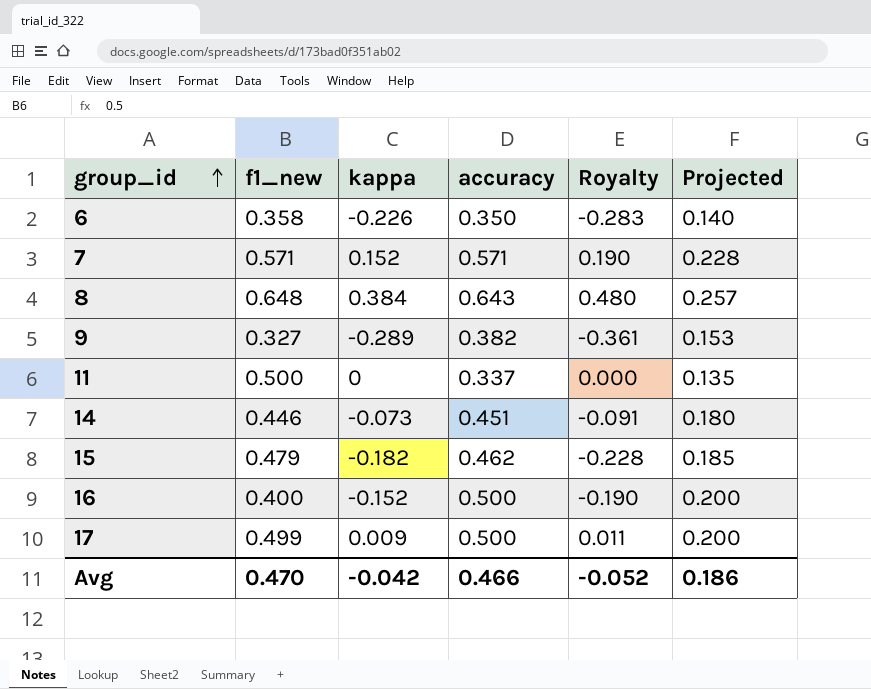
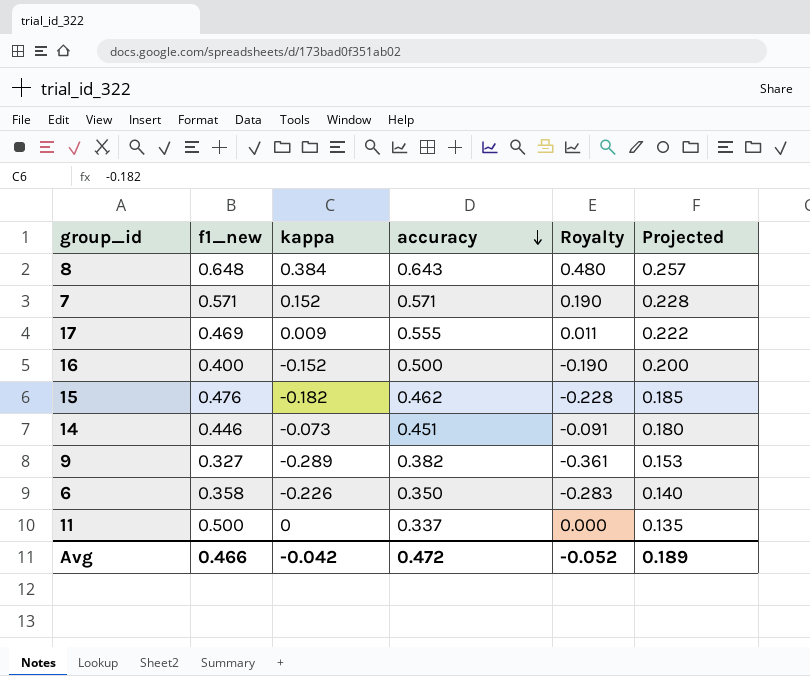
row order: group_id ascending -> accuracy descending
17 | f1_new: 0.499 -> 0.469
17 | accuracy: 0.500 -> 0.555
17 | Projected: 0.200 -> 0.222
15 | f1_new: 0.479 -> 0.476
Avg | f1_new: 0.470 -> 0.466
Avg | accuracy: 0.466 -> 0.472
Avg | Projected: 0.186 -> 0.189

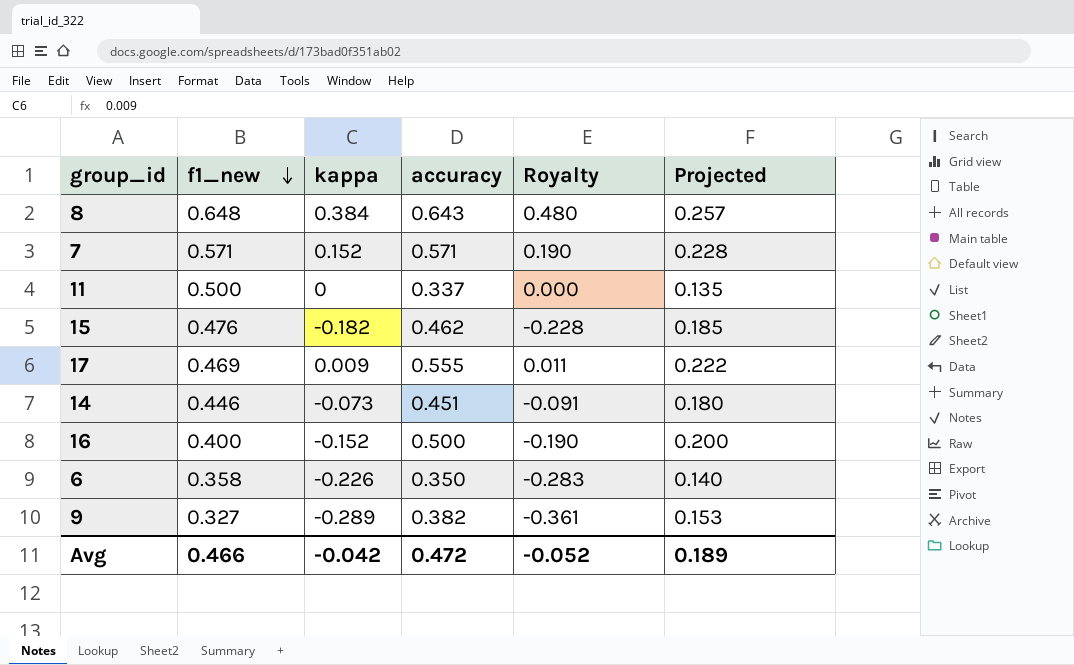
row order: accuracy descending -> f1_new descending

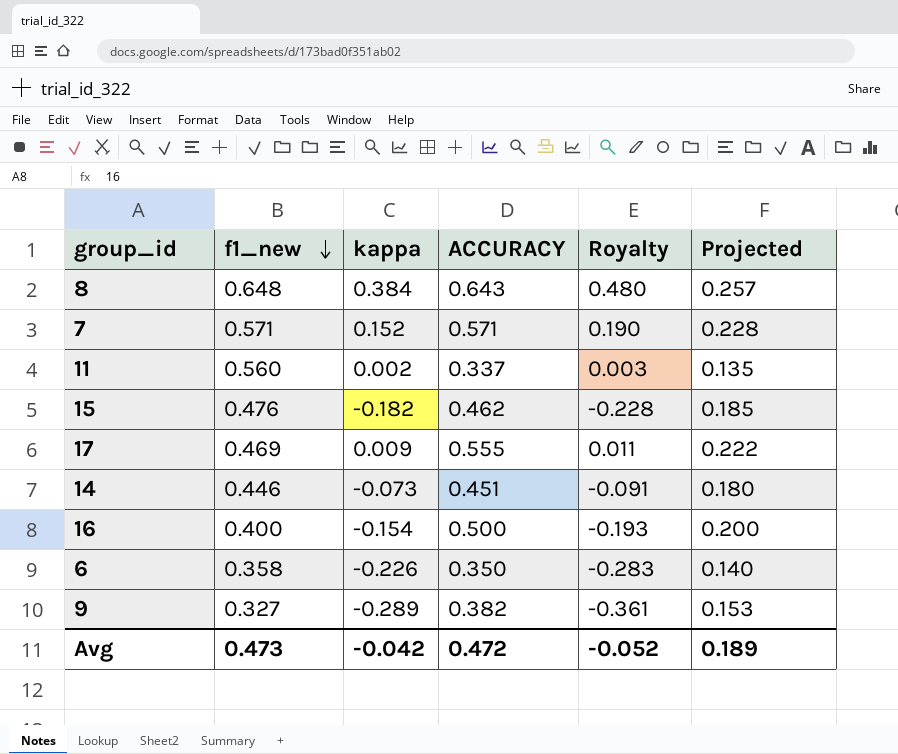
column name: accuracy -> ACCURACY
11 | f1_new: 0.500 -> 0.560
11 | kappa: 0 -> 0.002
11 | Royalty: 0.000 -> 0.003
16 | kappa: -0.152 -> -0.154
16 | Royalty: -0.190 -> -0.193
Avg | f1_new: 0.466 -> 0.473

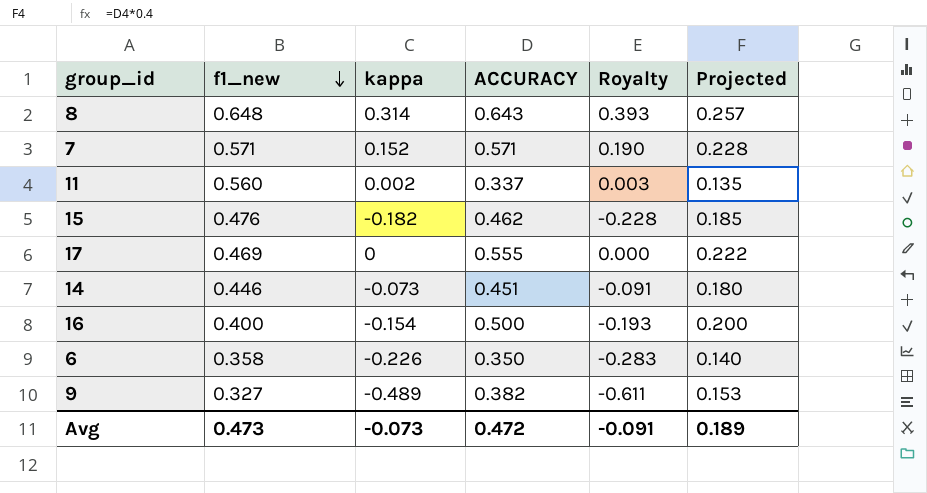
8 | kappa: 0.384 -> 0.314
8 | Royalty: 0.480 -> 0.393
17 | kappa: 0.009 -> 0
17 | Royalty: 0.011 -> 0.000
9 | kappa: -0.289 -> -0.489
9 | Royalty: -0.361 -> -0.611
Avg | kappa: -0.042 -> -0.073
Avg | Royalty: -0.052 -> -0.091

